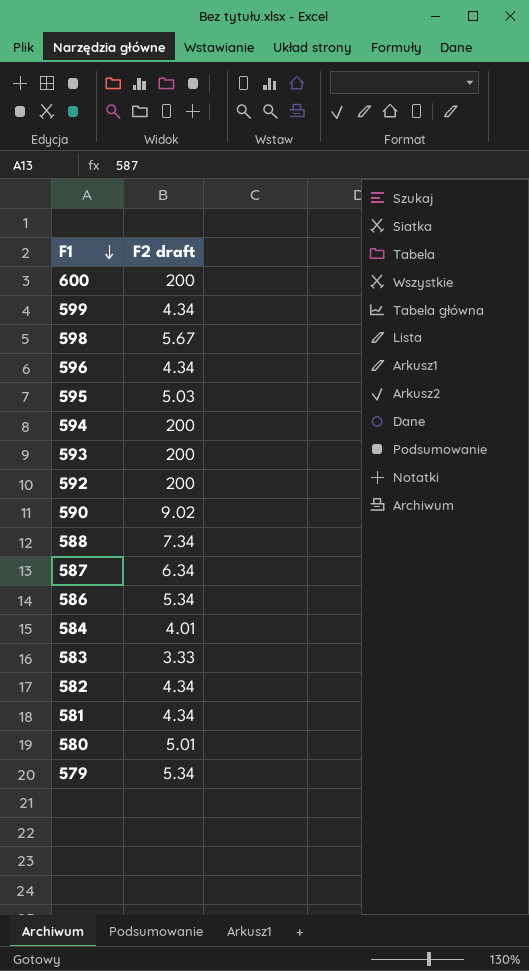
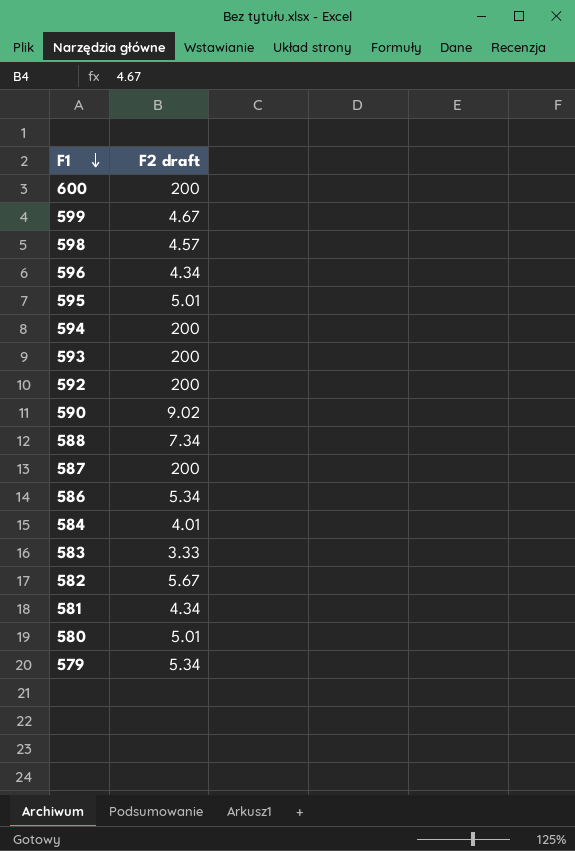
599 | F2 draft: 4.34 -> 4.67
598 | F2 draft: 5.67 -> 4.57
595 | F2 draft: 5.03 -> 5.01
587 | F2 draft: 6.34 -> 200
582 | F2 draft: 4.34 -> 5.67

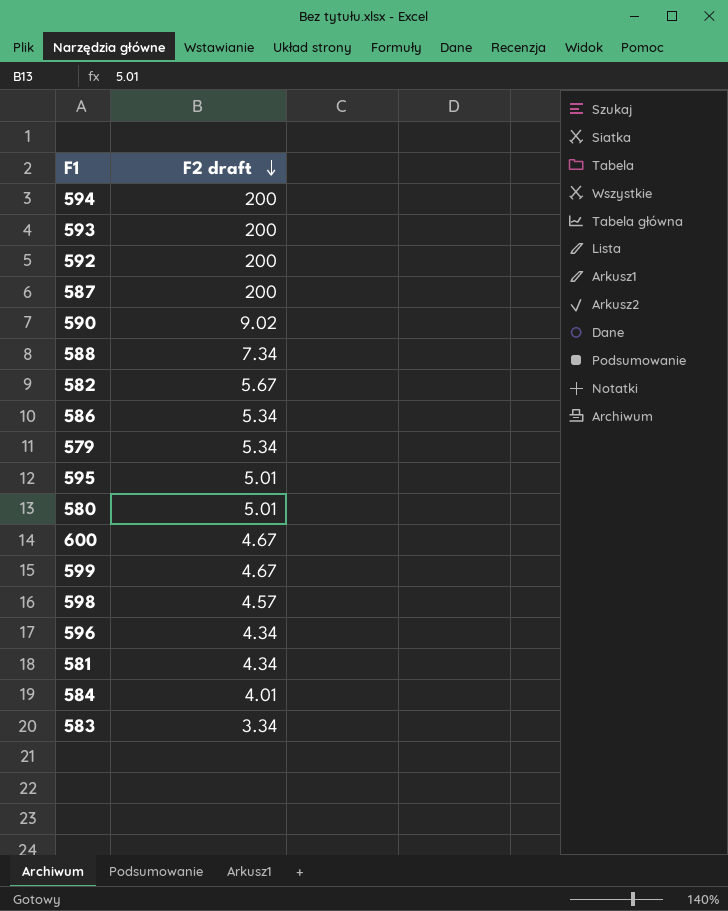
row order: F1 descending -> F2 draft descending
600 | F2 draft: 200 -> 4.67
583 | F2 draft: 3.33 -> 3.34

